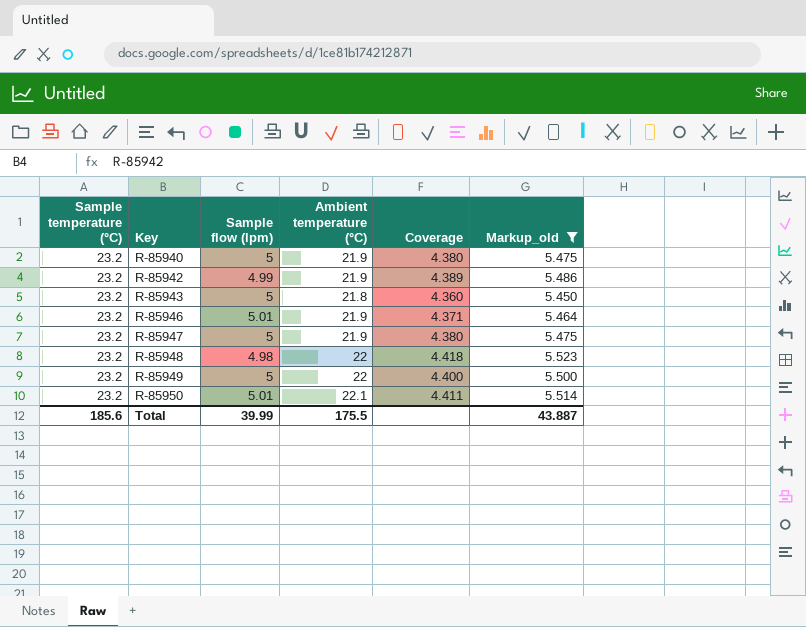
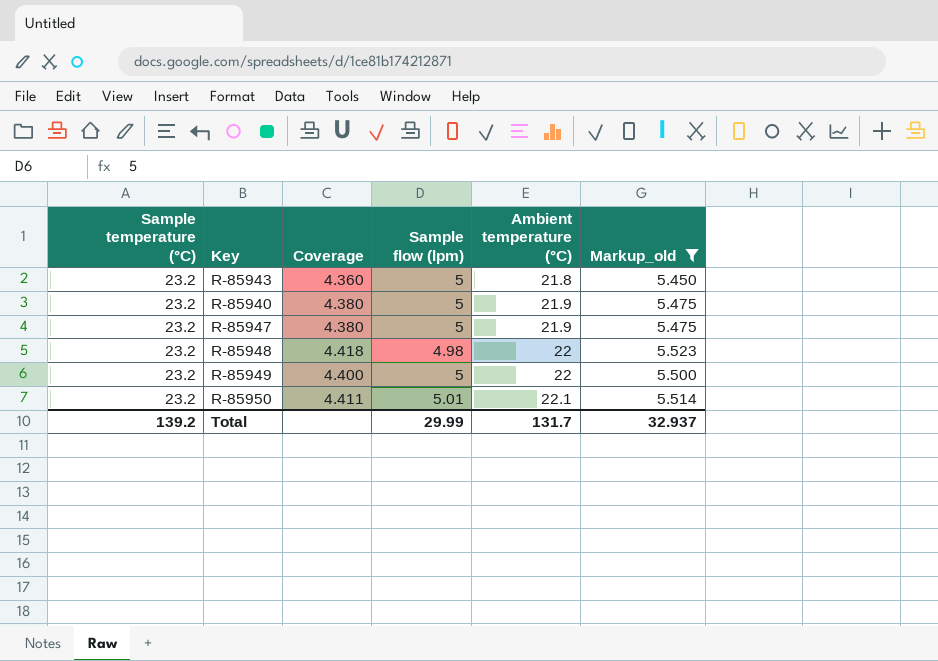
row order: Key ascending -> Ambient temperature (°C) ascending
column Coverage | position: 5 -> 3
row R-85942: 23.2 | 4.99 | 21.9 | 4.389 | 5.486 -> none
row R-85946: 23.2 | 5.01 | 21.9 | 4.371 | 5.464 -> none
Total | Sample temperature (°C): 185.6 -> 139.2
Total | Sample flow (lpm): 39.99 -> 29.99
Total | Ambient temperature (°C): 175.5 -> 131.7
Total | Markup_old: 43.887 -> 32.937

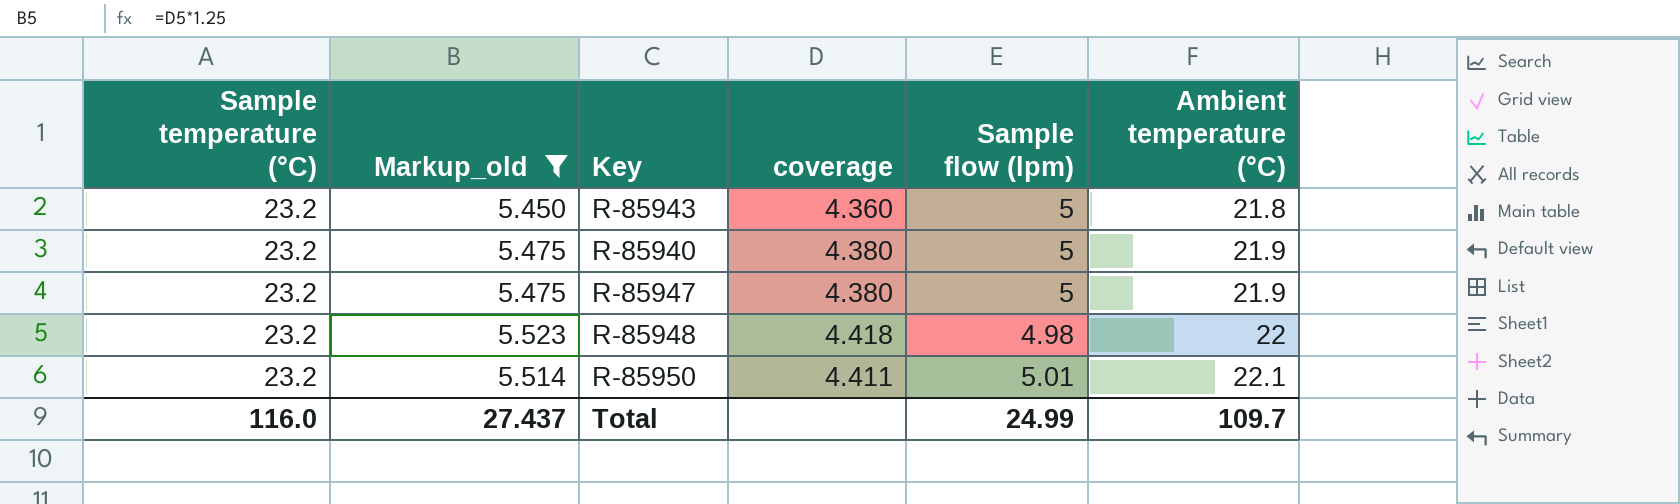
column Markup_old | position: 6 -> 2
column name: Coverage -> coverage
row R-85949: 23.2 | 4.400 | 5 | 22 | 5.500 -> none
Total | Sample temperature (°C): 139.2 -> 116.0
Total | Markup_old: 32.937 -> 27.437
Total | Sample flow (lpm): 29.99 -> 24.99
Total | Ambient temperature (°C): 131.7 -> 109.7

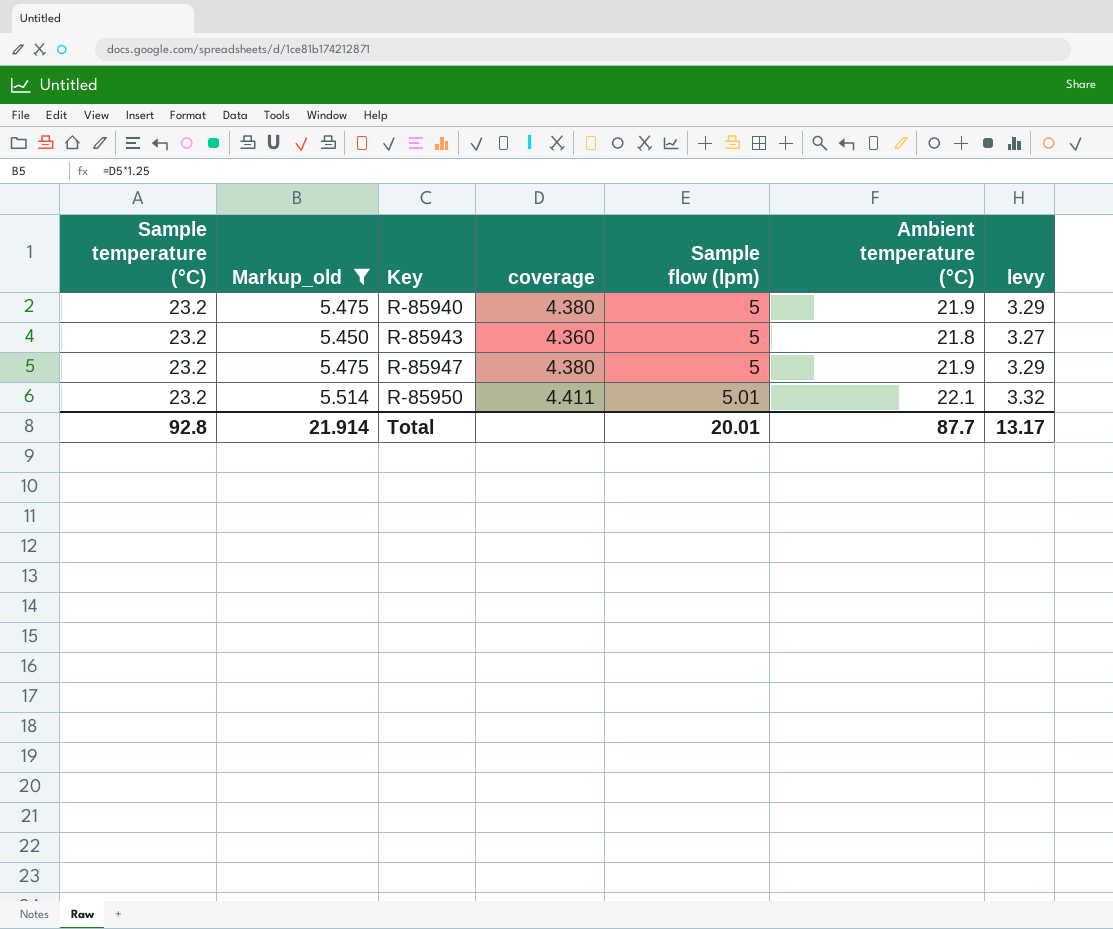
row order: Ambient temperature (°C) ascending -> Key ascending
column levy | formula: none -> [Ambient temperature (°C)] * 0.15
row R-85948: 23.2 | 5.523 | 4.418 | 4.98 | 22 -> none
Total | Sample temperature (°C): 116.0 -> 92.8
Total | Markup_old: 27.437 -> 21.914
Total | Sample flow (lpm): 24.99 -> 20.01
Total | Ambient temperature (°C): 109.7 -> 87.7

